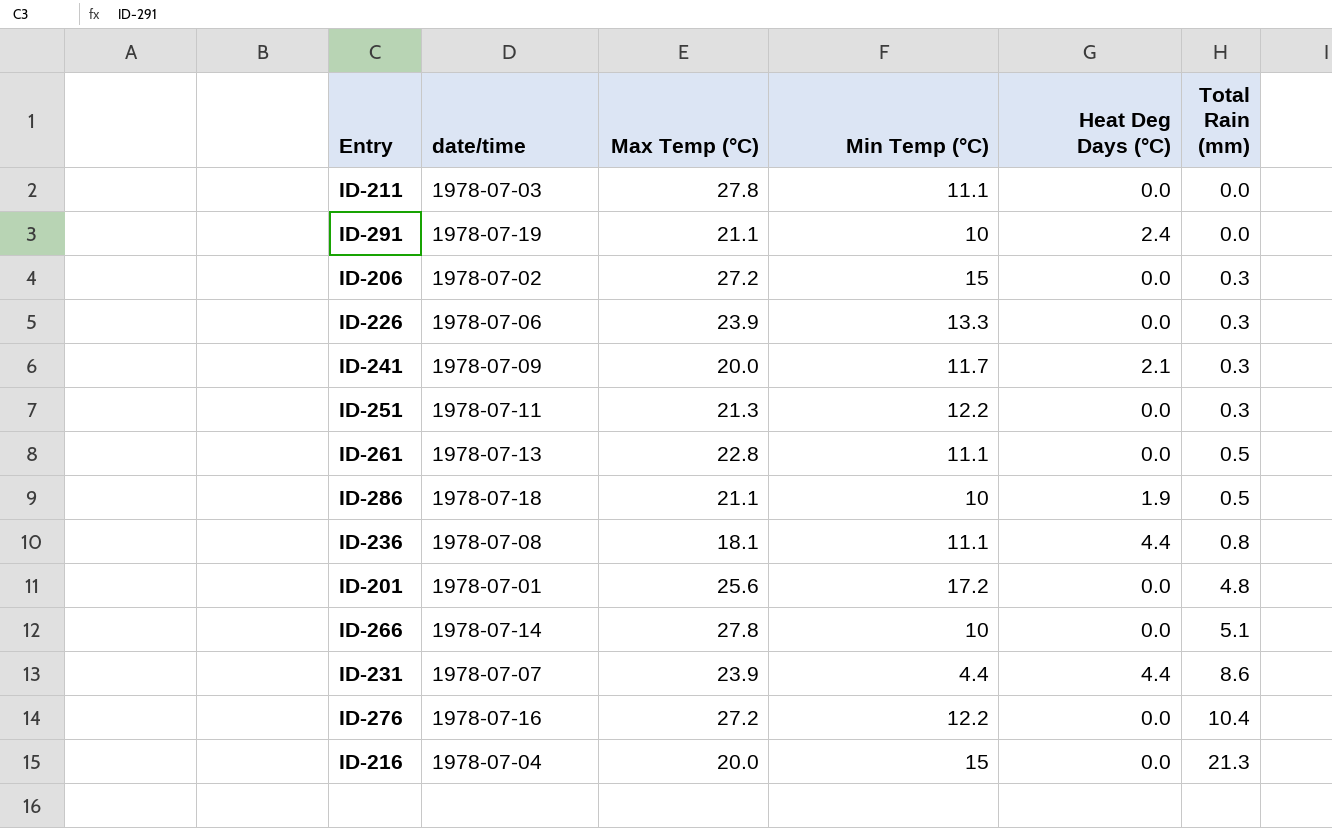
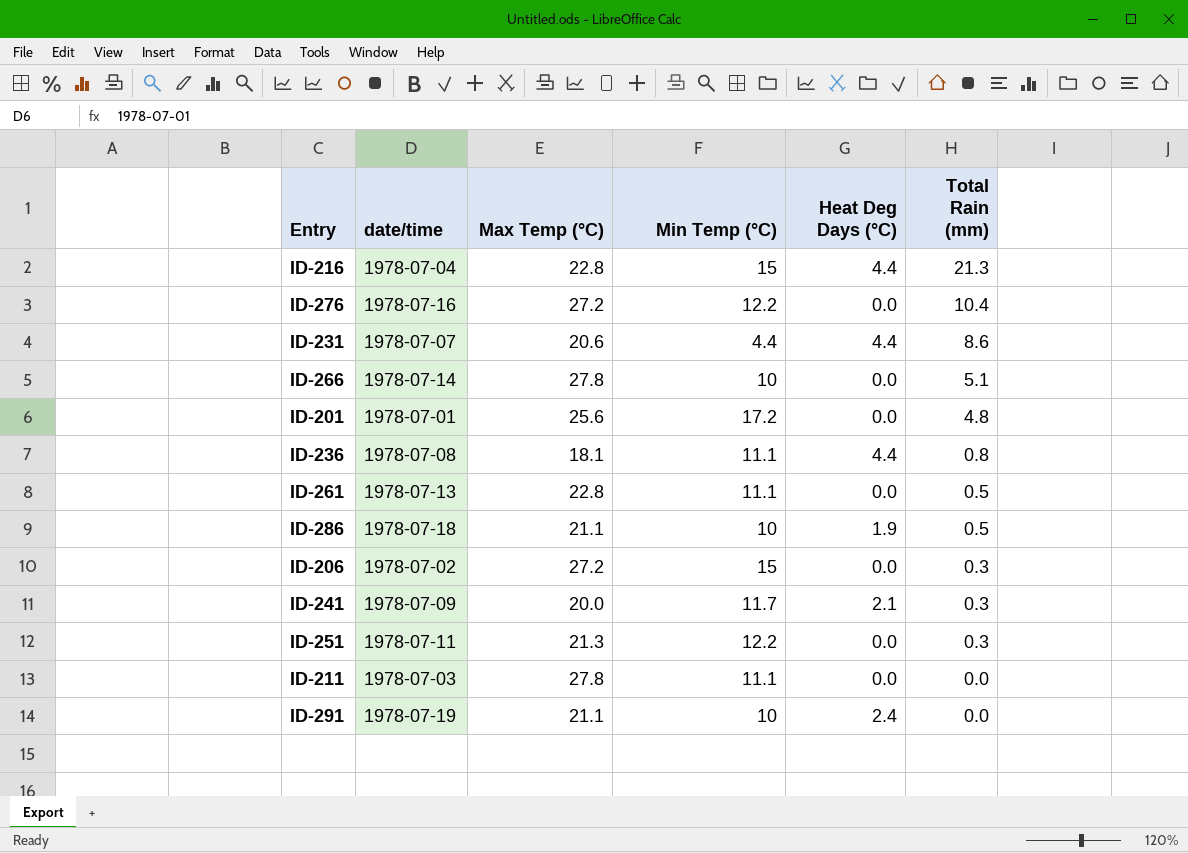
row order: Total Rain (mm) ascending -> Total Rain (mm) descending
row ID-226: 1978-07-06 | 23.9 | 13.3 | 0.0 | 0.3 -> none
ID-216 | Max Temp (°C): 20.0 -> 22.8
ID-216 | Heat Deg Days (°C): 0.0 -> 4.4
ID-231 | Max Temp (°C): 23.9 -> 20.6

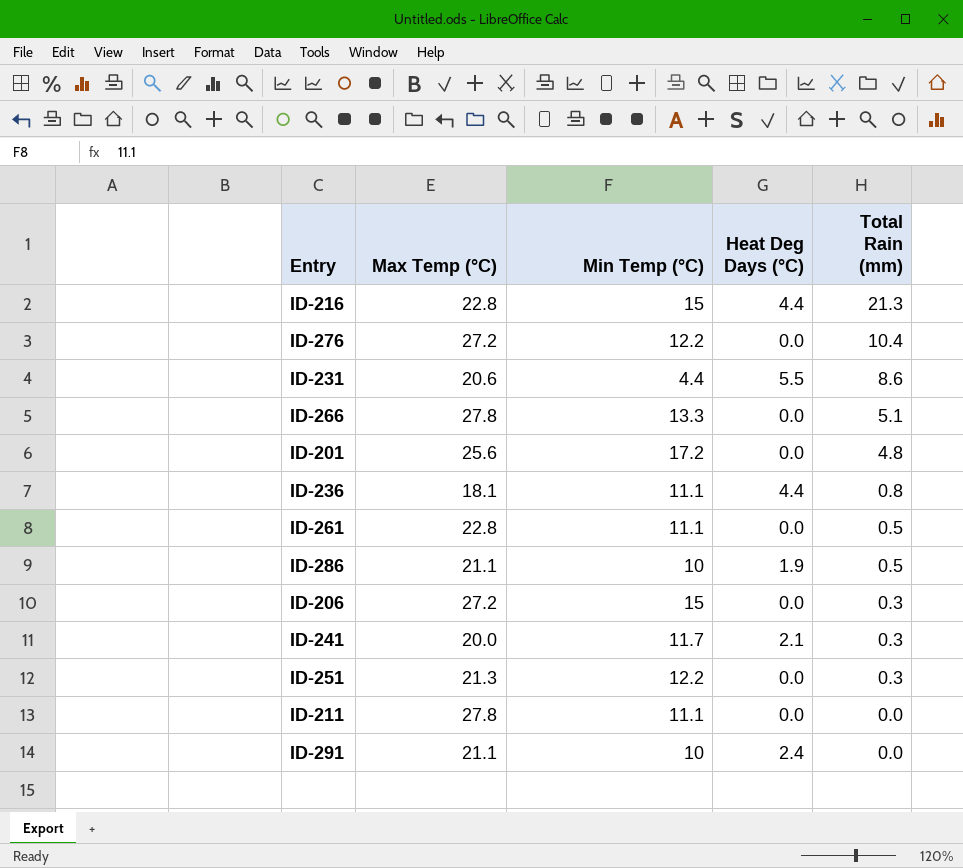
column date/time | position: 2 -> none
ID-231 | Heat Deg Days (°C): 4.4 -> 5.5
ID-266 | Min Temp (°C): 10 -> 13.3

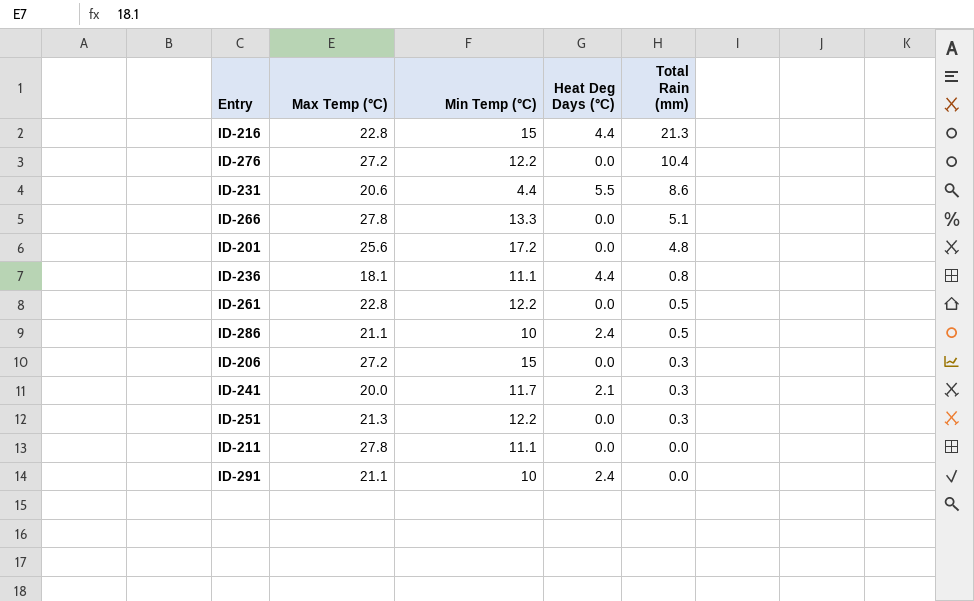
ID-261 | Min Temp (°C): 11.1 -> 12.2
ID-286 | Heat Deg Days (°C): 1.9 -> 2.4

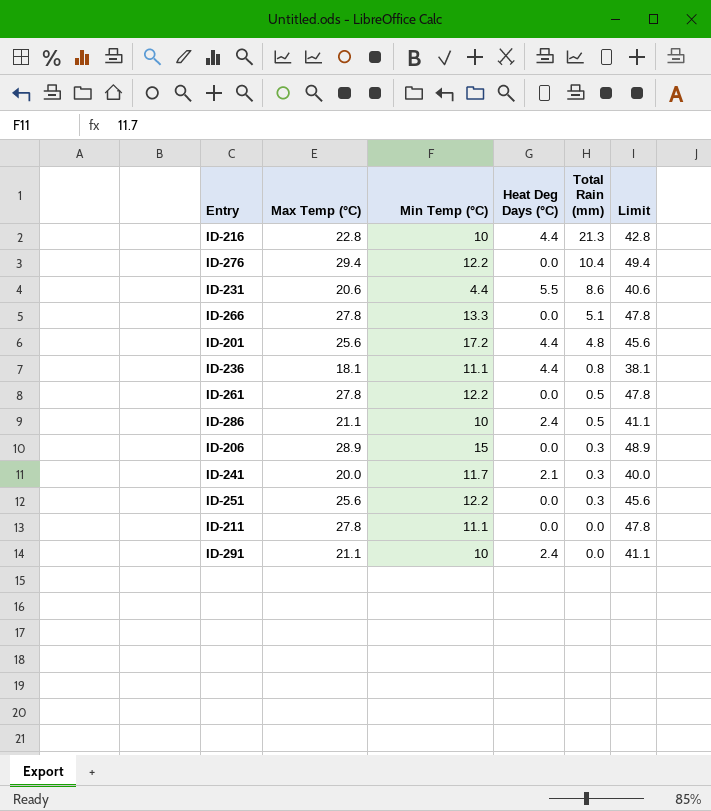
column Limit | formula: none -> [Max Temp (°C)] + 20
ID-216 | Min Temp (°C): 15 -> 10
ID-276 | Max Temp (°C): 27.2 -> 29.4
ID-201 | Heat Deg Days (°C): 0.0 -> 4.4
ID-261 | Max Temp (°C): 22.8 -> 27.8
ID-206 | Max Temp (°C): 27.2 -> 28.9
ID-251 | Max Temp (°C): 21.3 -> 25.6

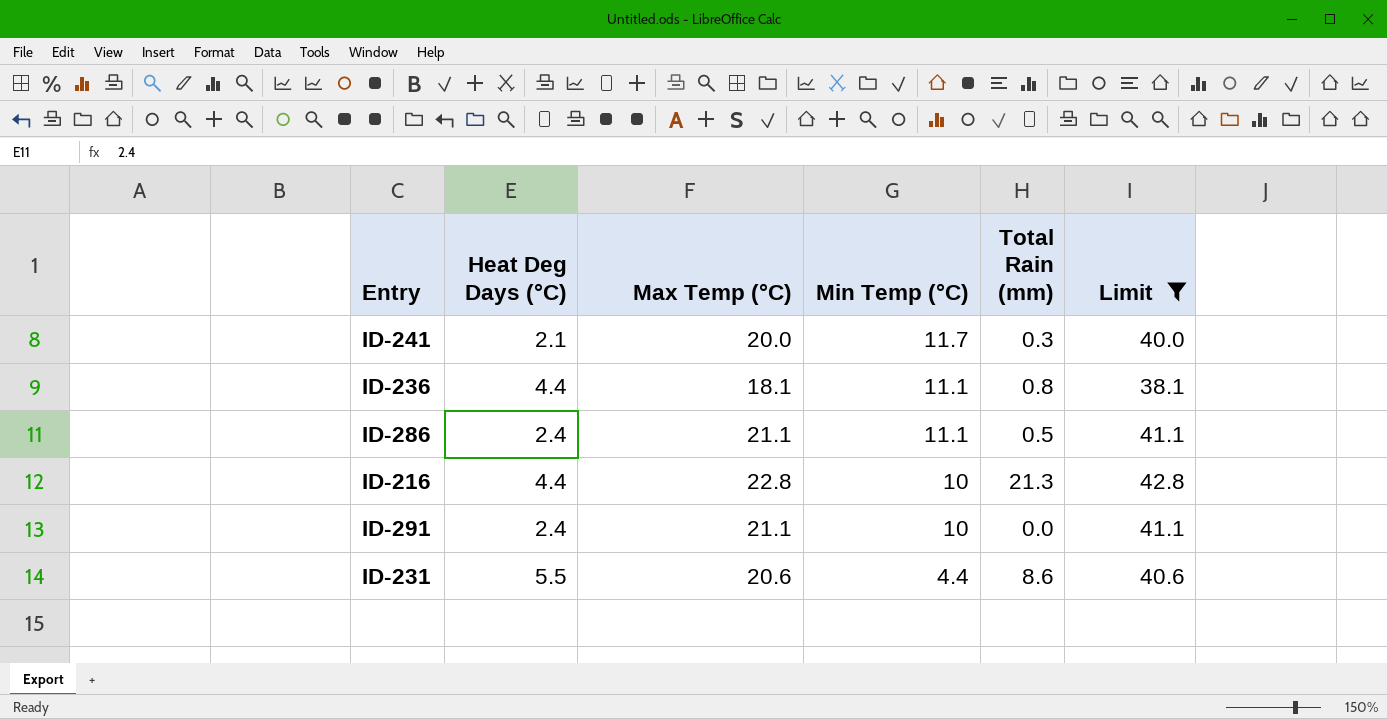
filter: none -> Limit <= 42.8
row order: Total Rain (mm) descending -> Min Temp (°C) descending
column Heat Deg Days (°C) | position: 4 -> 2
ID-286 | Min Temp (°C): 10 -> 11.1

